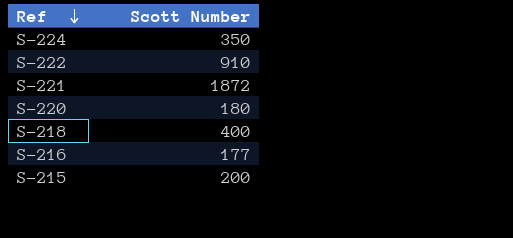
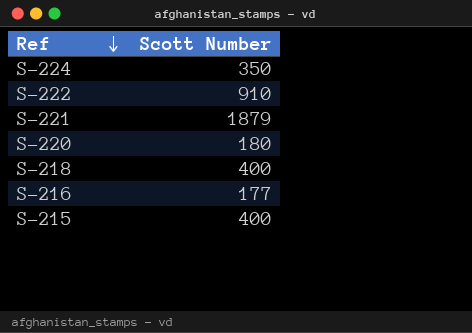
S-221 | Scott Number: 1872 -> 1879
S-215 | Scott Number: 200 -> 400

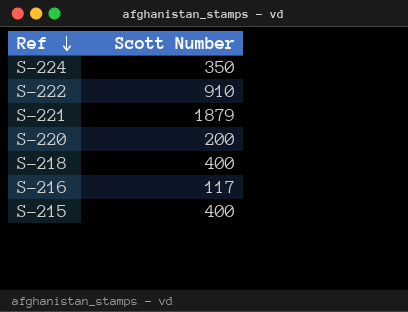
S-220 | Scott Number: 180 -> 200
S-216 | Scott Number: 177 -> 117

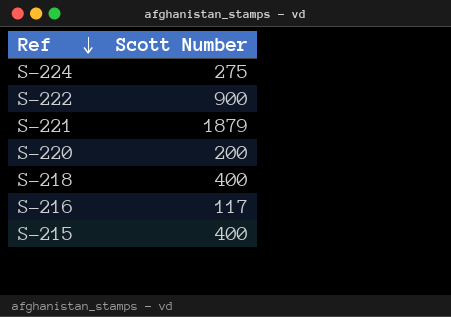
S-224 | Scott Number: 350 -> 275
S-222 | Scott Number: 910 -> 900

